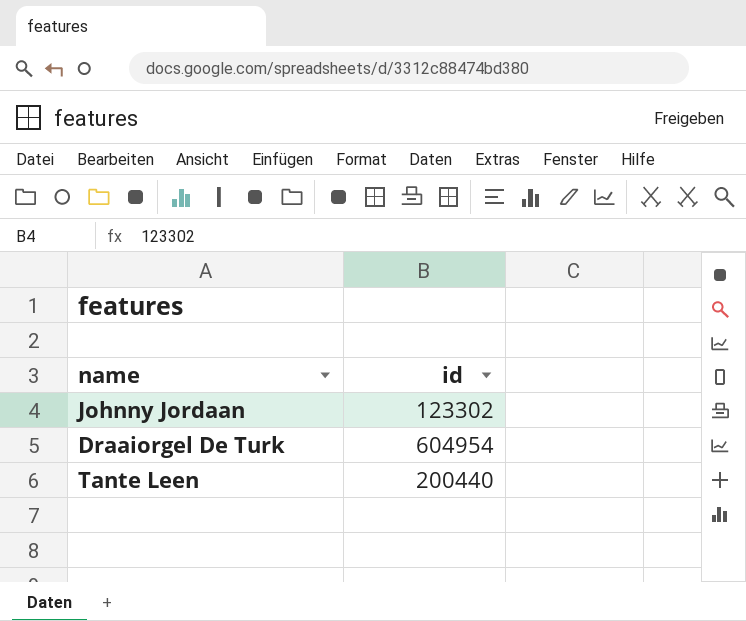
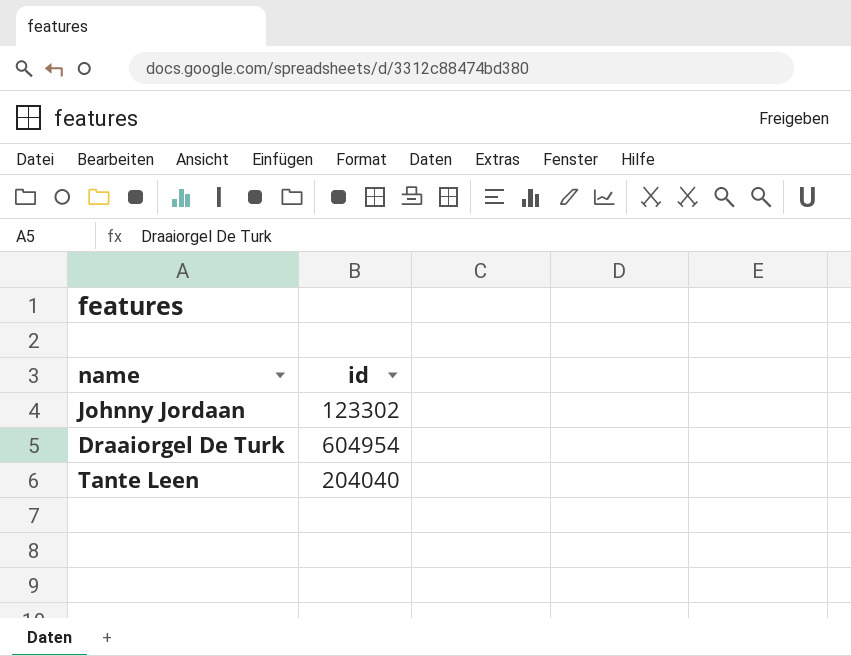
Tante Leen | id: 200440 -> 204040

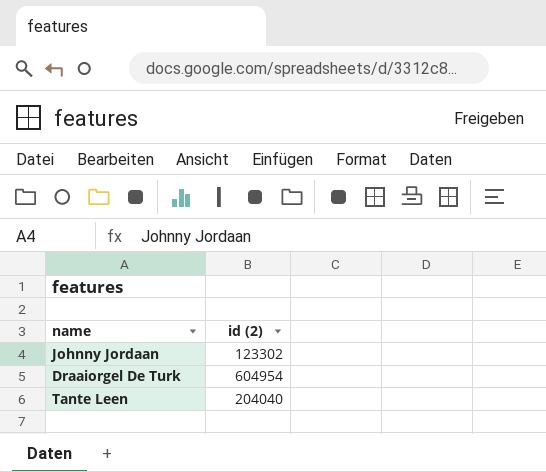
column name: id -> id (2)

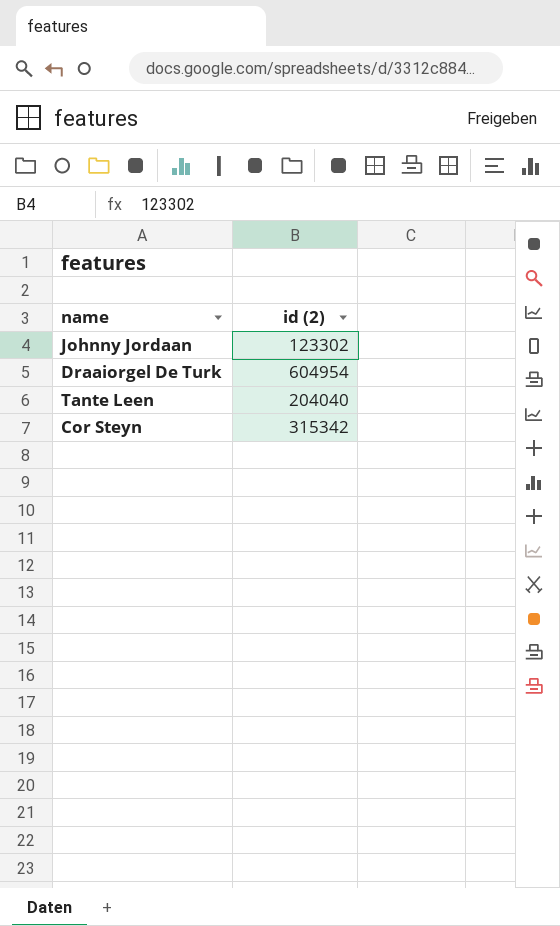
row Cor Steyn: none -> 315342

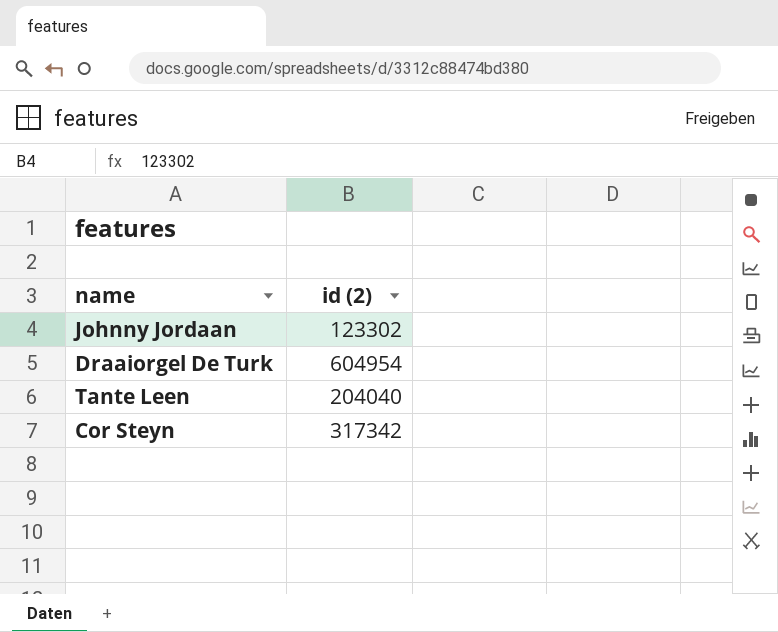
Cor Steyn | id (2): 315342 -> 317342

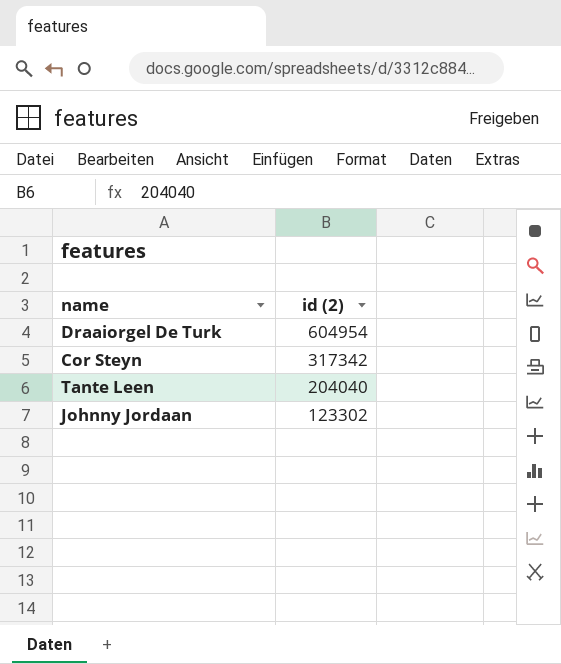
row order: none -> id (2) descending

